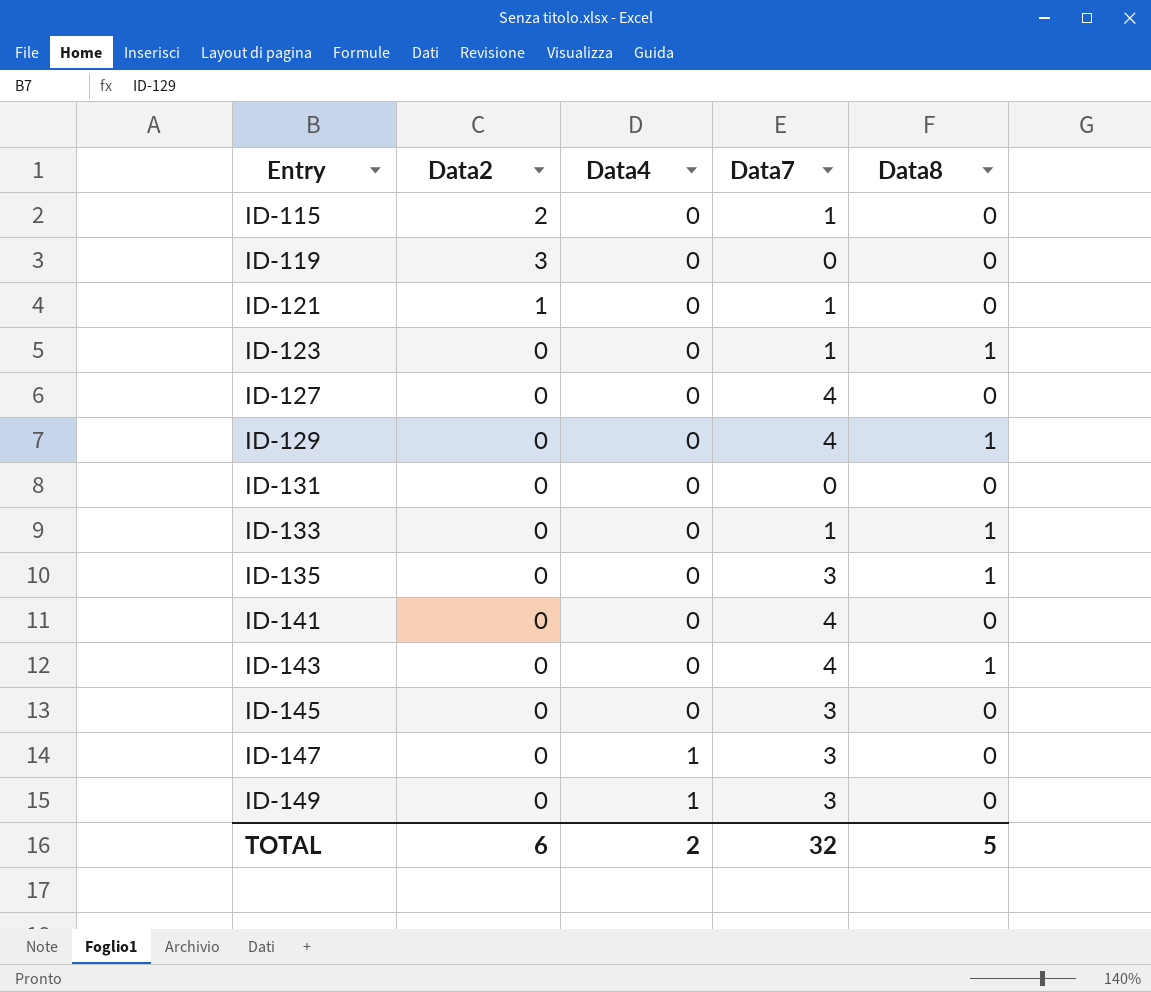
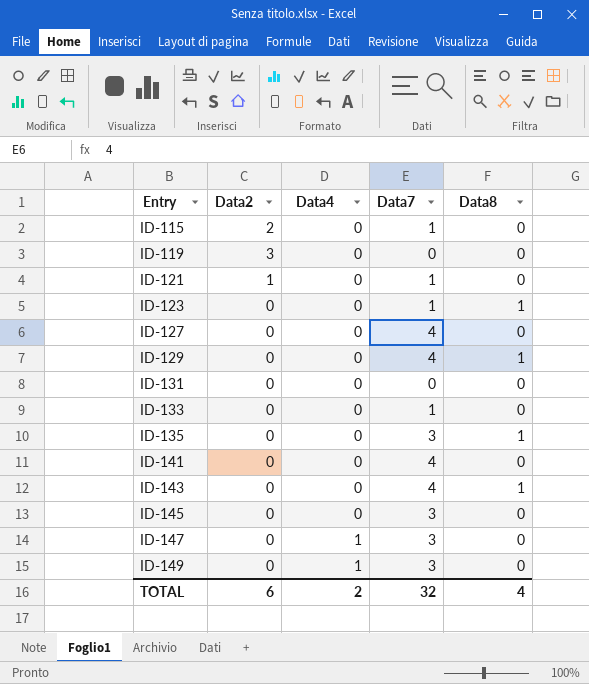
ID-133 | Data8: 1 -> 0
TOTAL | Data8: 5 -> 4

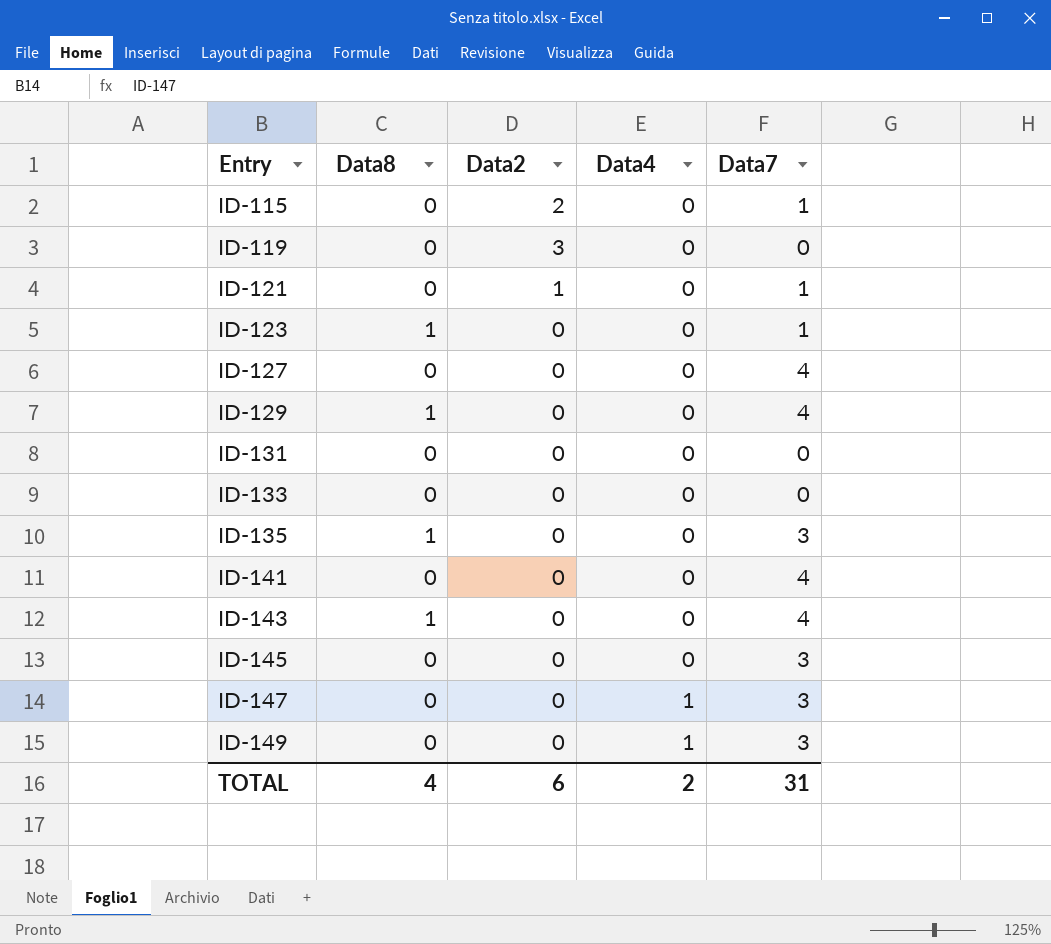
column Data8 | position: 5 -> 2
ID-133 | Data7: 1 -> 0
TOTAL | Data7: 32 -> 31

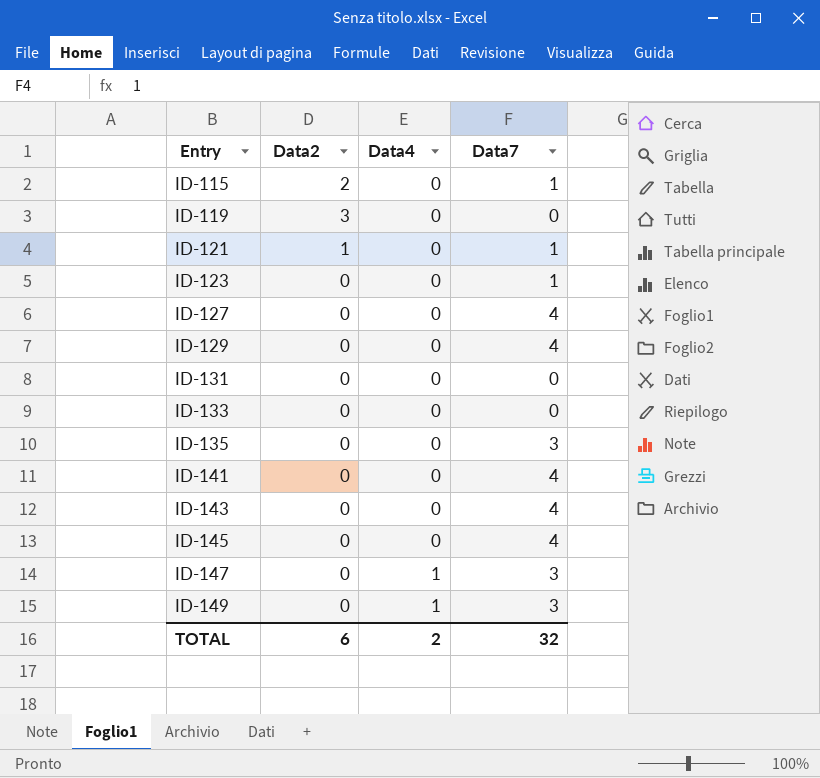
column Data8 | position: 2 -> none
ID-145 | Data7: 3 -> 4
TOTAL | Data7: 31 -> 32

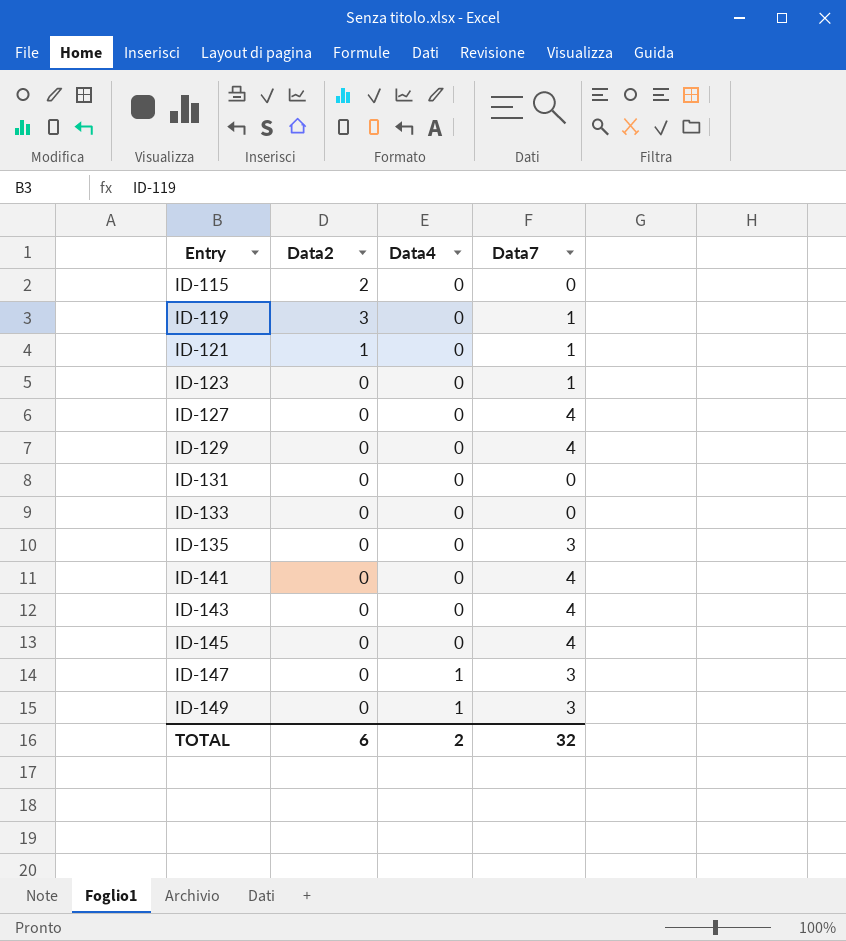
ID-115 | Data7: 1 -> 0
ID-119 | Data7: 0 -> 1

